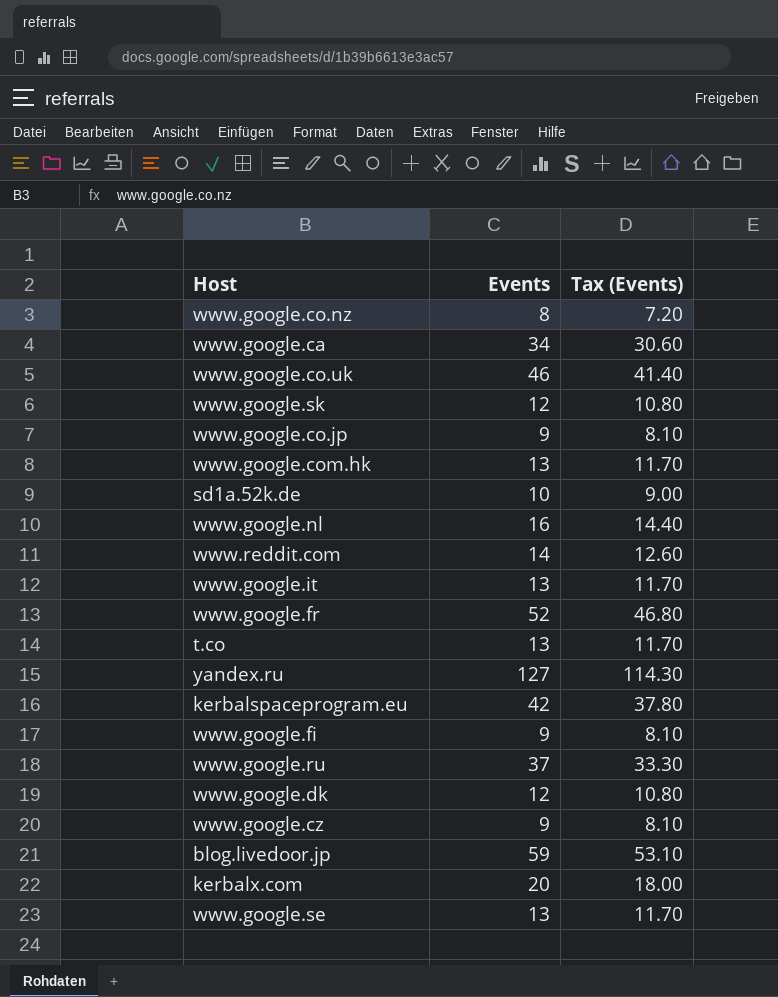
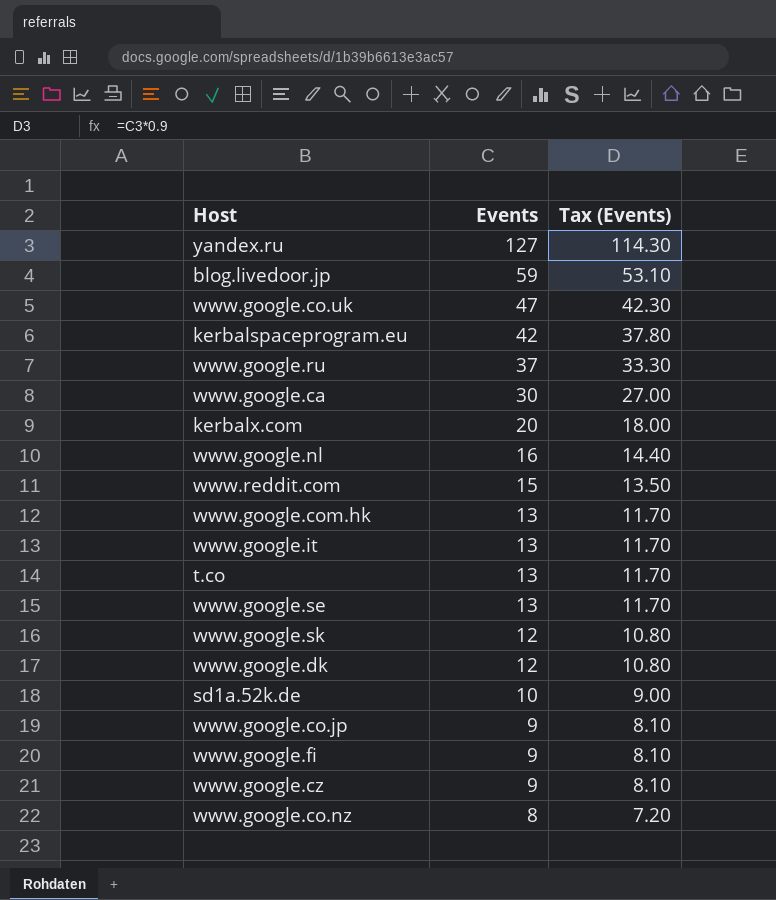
row order: none -> Events descending
row www.google.fr: 52 | 46.80 -> none
www.google.co.uk | Events: 46 -> 47
www.google.co.uk | Tax (Events): 41.40 -> 42.30
www.google.ca | Events: 34 -> 30
www.google.ca | Tax (Events): 30.60 -> 27.00
www.reddit.com | Events: 14 -> 15
www.reddit.com | Tax (Events): 12.60 -> 13.50

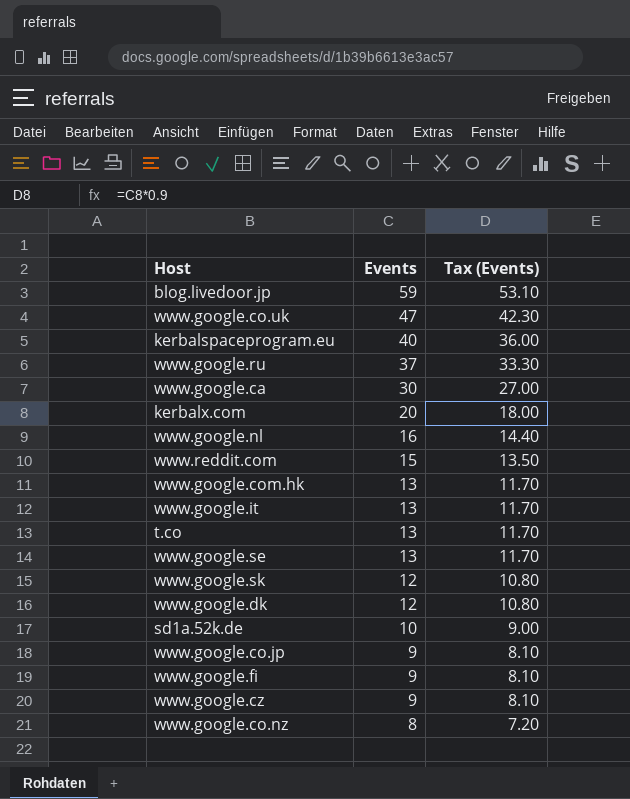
row yandex.ru: 127 | 114.30 -> none
kerbalspaceprogram.eu | Events: 42 -> 40
kerbalspaceprogram.eu | Tax (Events): 37.80 -> 36.00

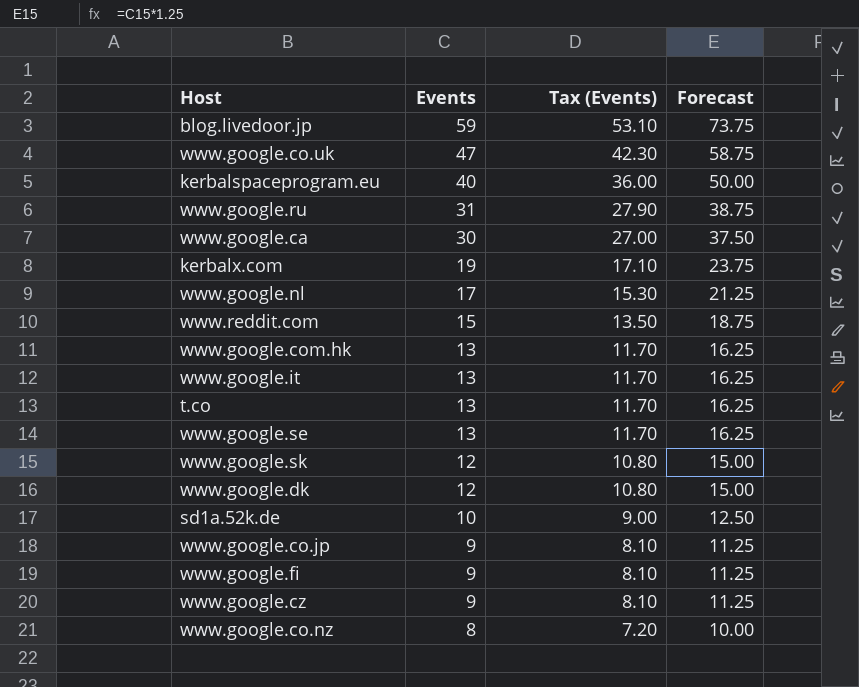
column Forecast | formula: none -> [Events] * 1.25
www.google.ru | Events: 37 -> 31
www.google.ru | Tax (Events): 33.30 -> 27.90
kerbalx.com | Events: 20 -> 19
kerbalx.com | Tax (Events): 18.00 -> 17.10
www.google.nl | Events: 16 -> 17
www.google.nl | Tax (Events): 14.40 -> 15.30

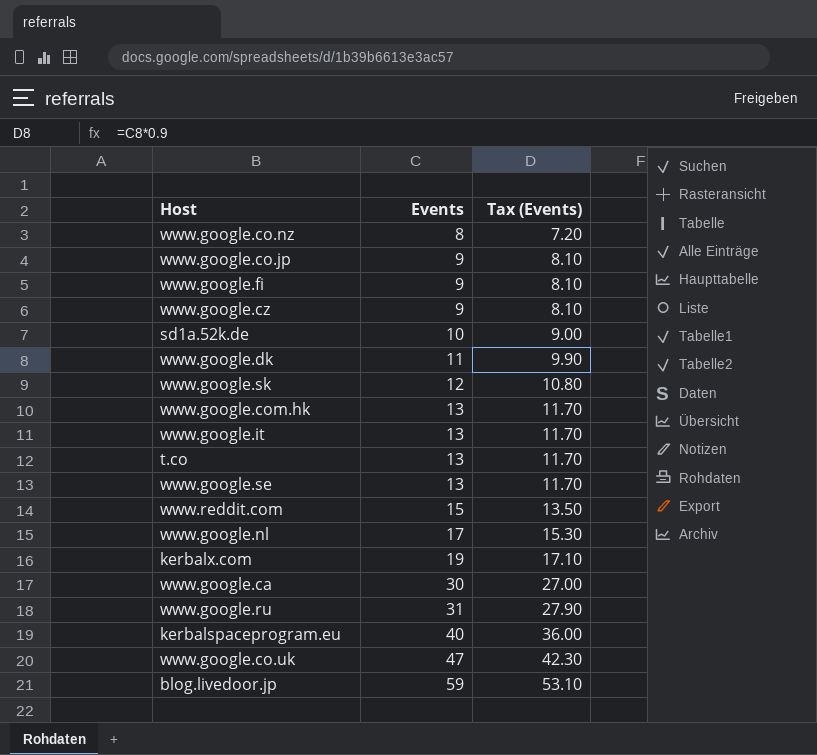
row order: Events descending -> Events ascending
column Forecast | formula: [Events] * 1.25 -> none
www.google.dk | Events: 12 -> 11
www.google.dk | Tax (Events): 10.80 -> 9.90

